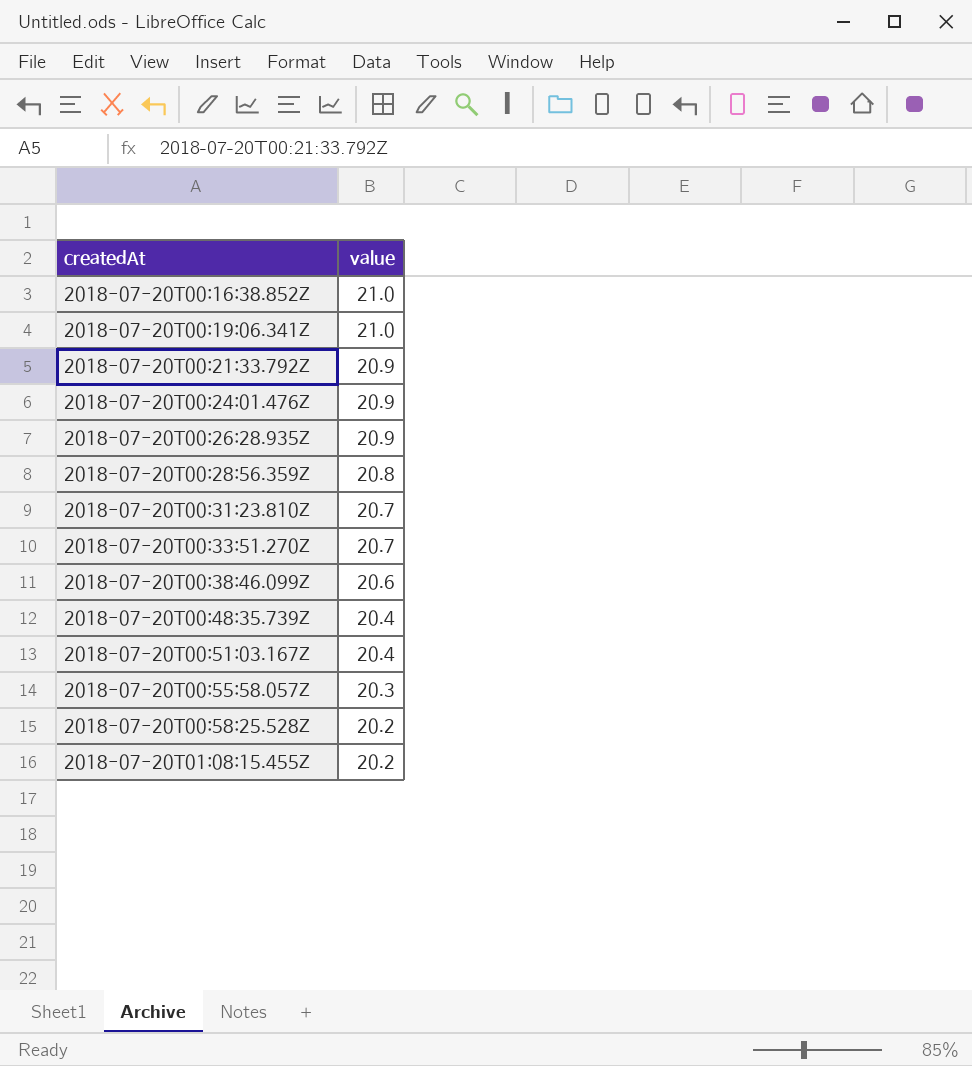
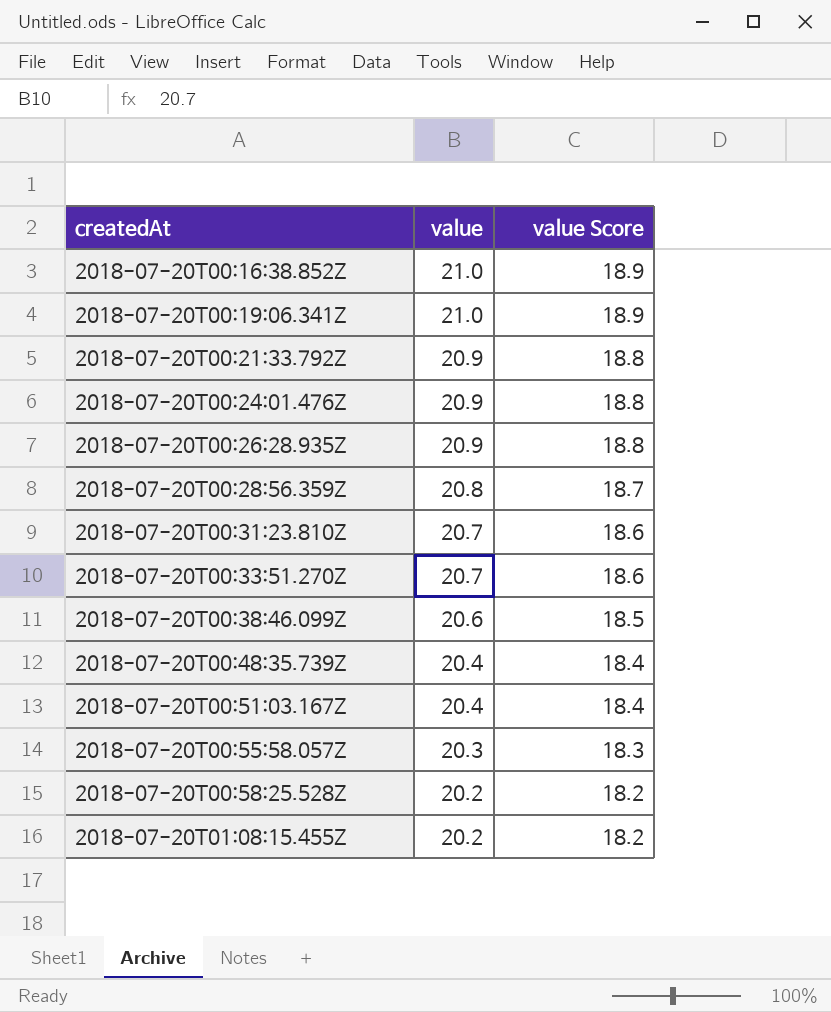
column value Score | formula: none -> [value] * 0.9

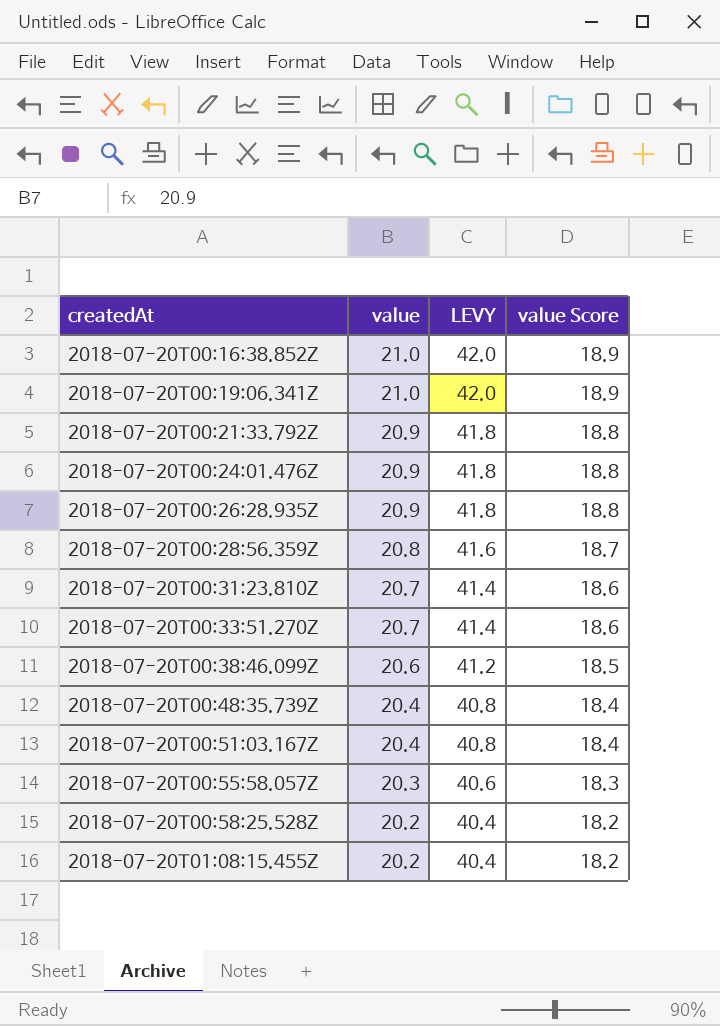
column LEVY | formula: none -> [value] * 2

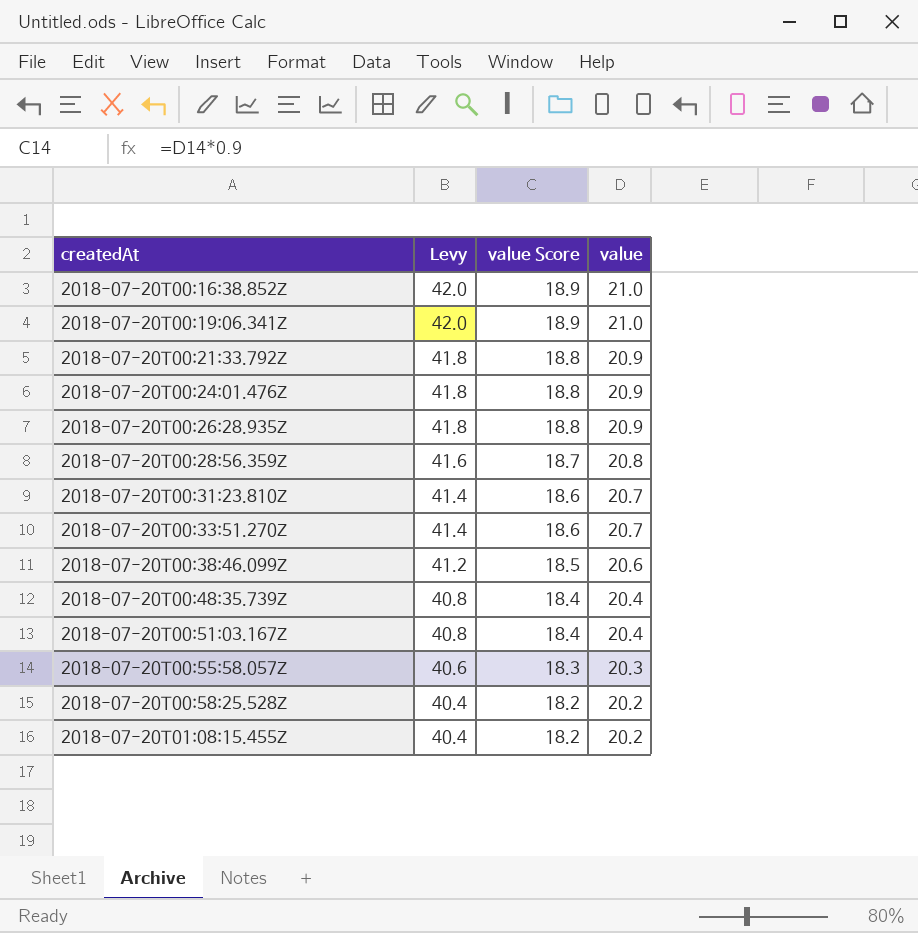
column name: LEVY -> Levy
column value | position: 2 -> 4

